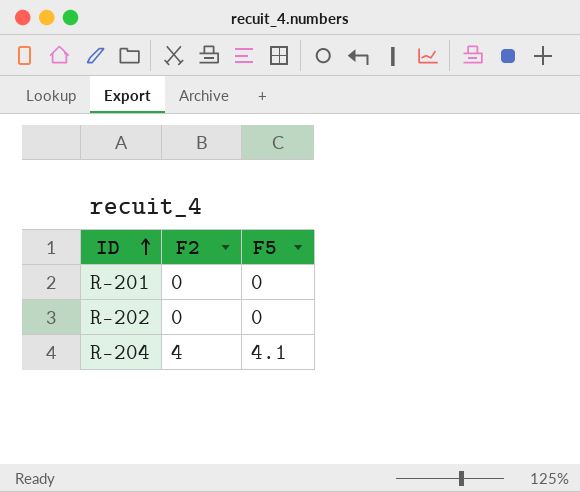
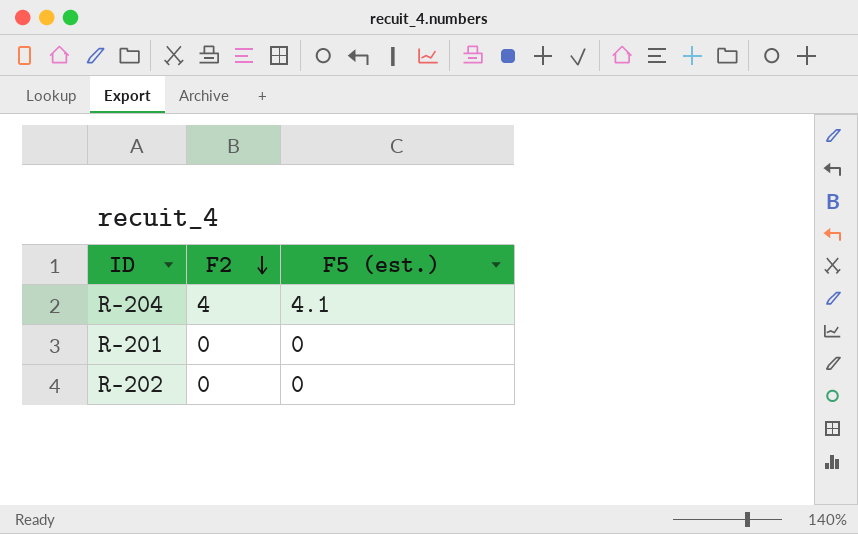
row order: ID ascending -> F2 descending
column name: F5 -> F5 (est.)

